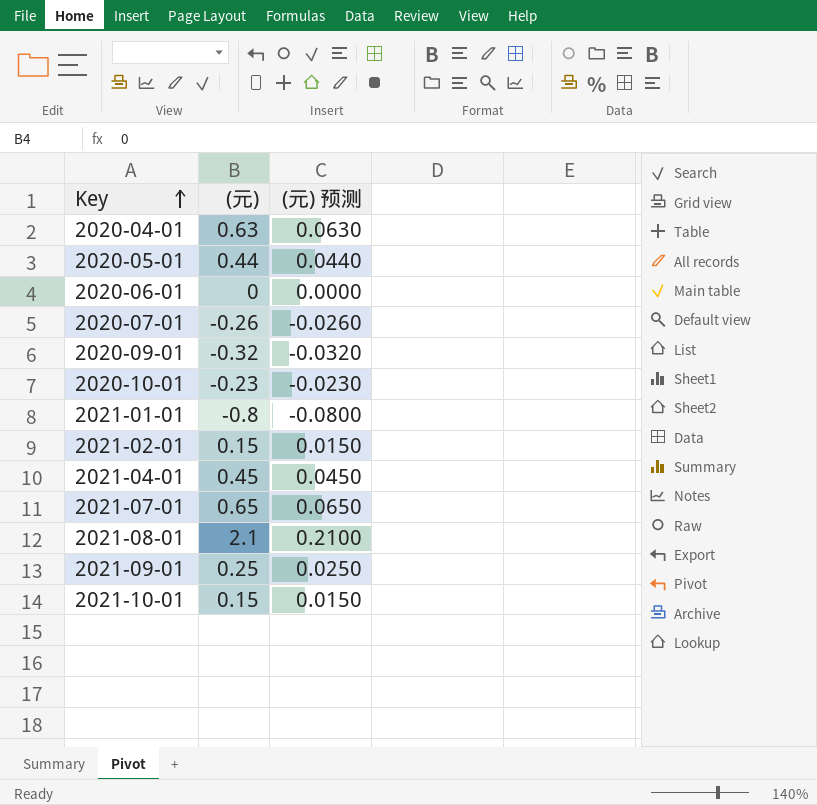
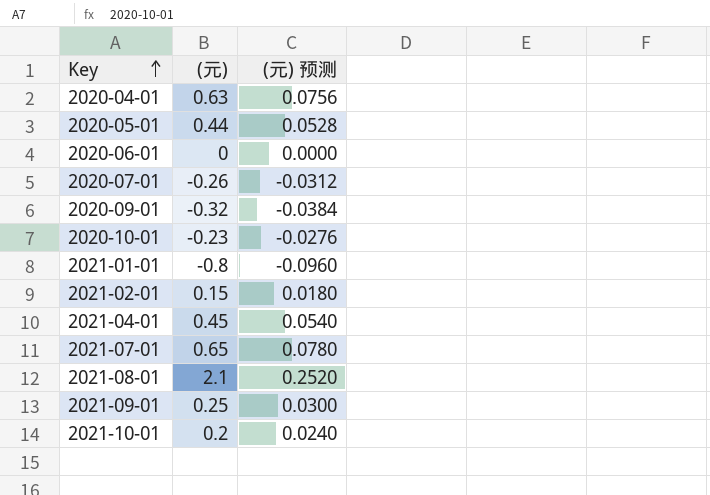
column (元) 预测 | formula: [(元)] * 0.1 -> [(元)] * 0.12
2021-10-01 | (元): 0.15 -> 0.2

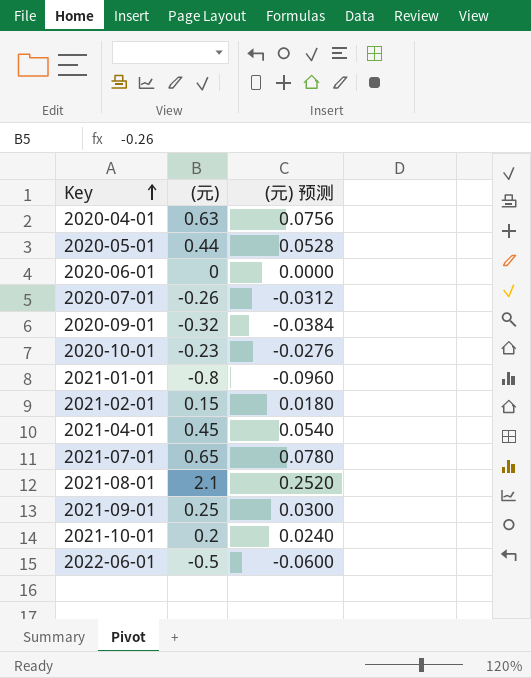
row 2022-06-01: none -> -0.5 | -0.0600

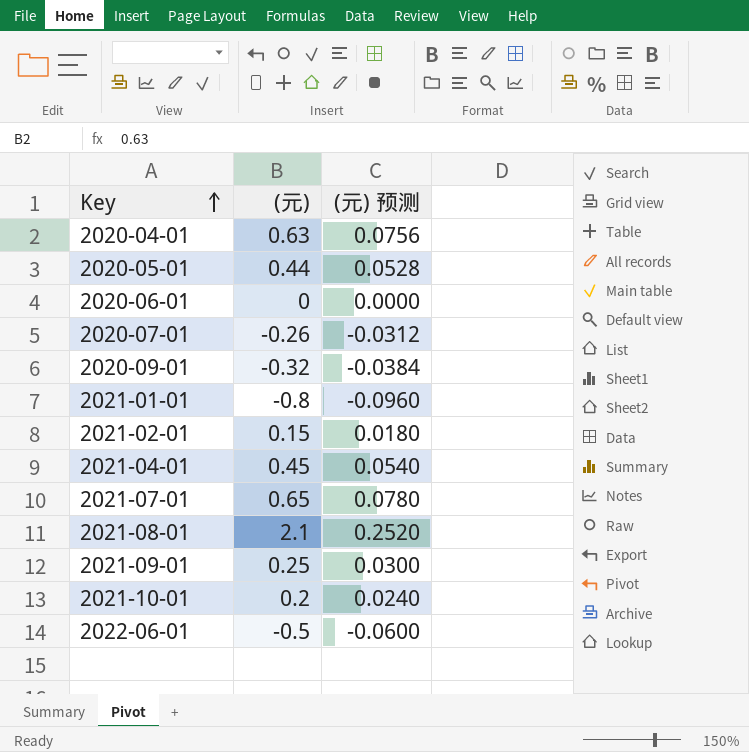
row 2020-10-01: -0.23 | -0.0276 -> none

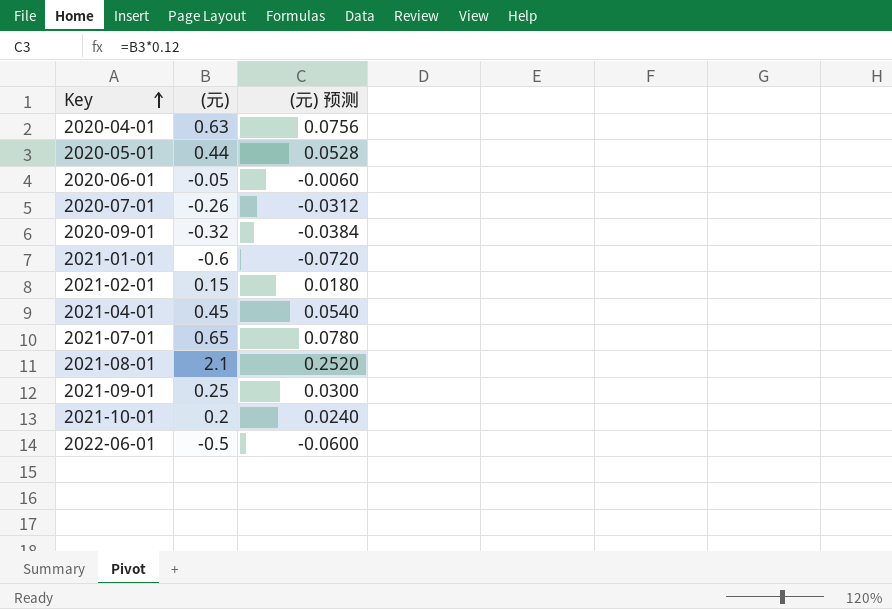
2020-06-01 | (元): 0 -> -0.05
2020-06-01 | (元) 预测: 0.0000 -> -0.0060
2021-01-01 | (元): -0.8 -> -0.6
2021-01-01 | (元) 预测: -0.0960 -> -0.0720

